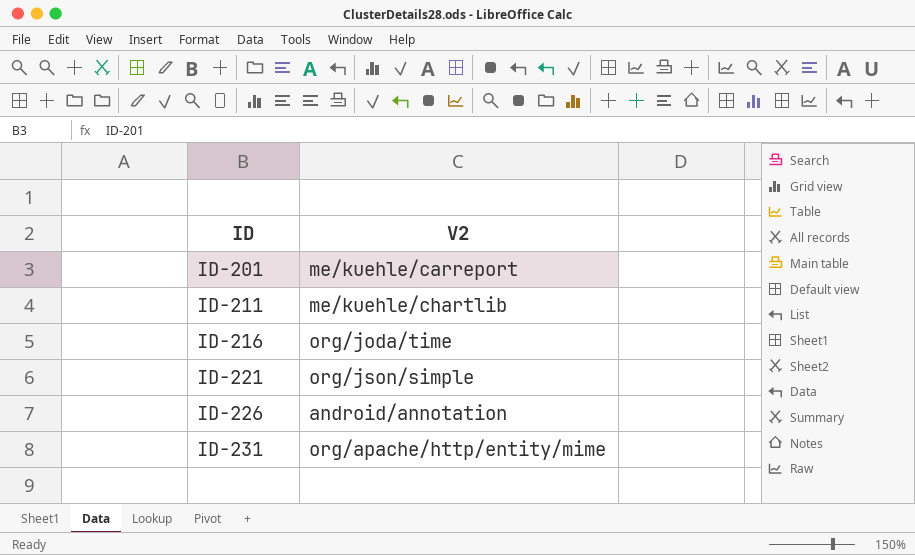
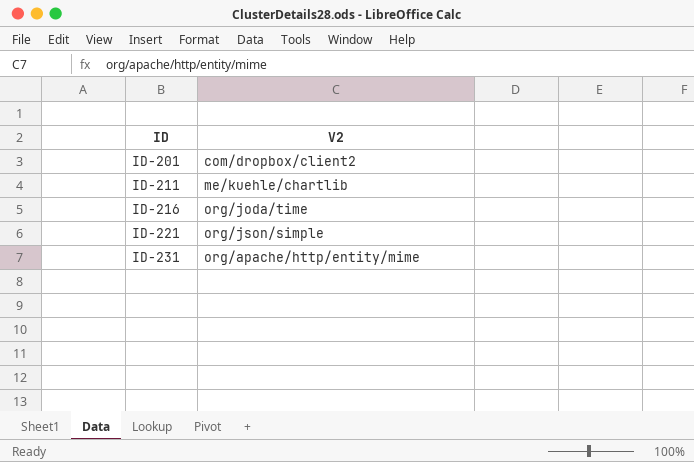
row ID-226: android/annotation -> none
ID-201 | V2: me/kuehle/carreport -> com/dropbox/client2

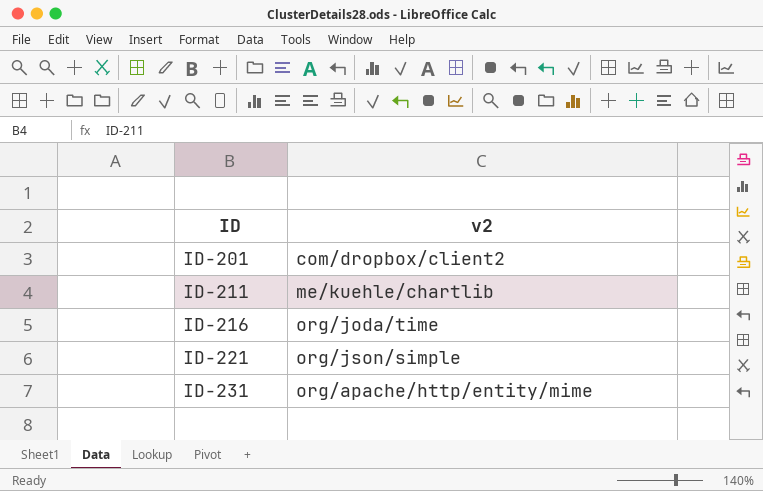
column name: V2 -> v2

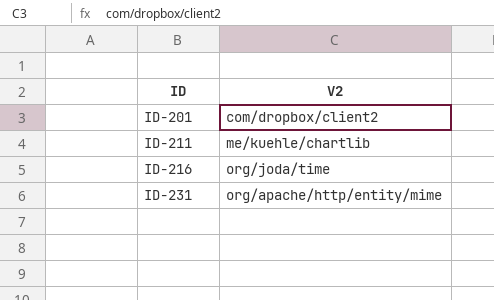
column name: v2 -> V2
row ID-221: org/json/simple -> none

